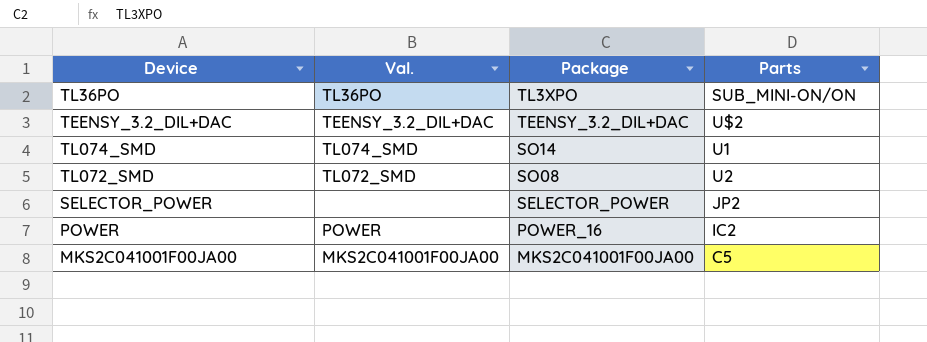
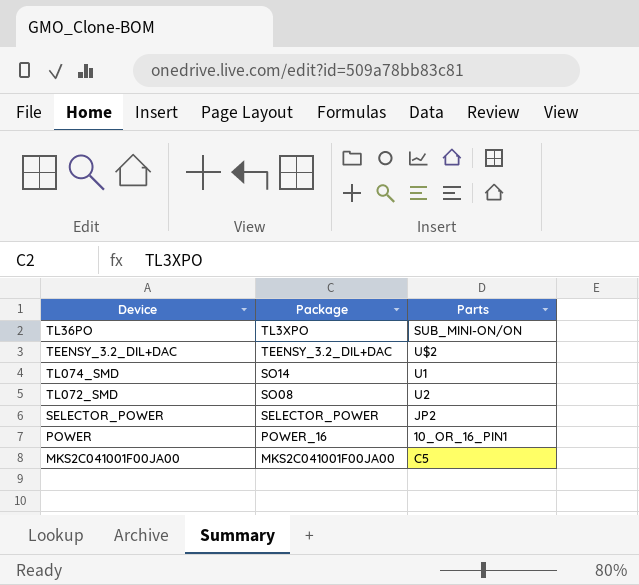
column Val. | position: 2 -> none
POWER | Parts: IC2 -> 10_OR_16_PIN1

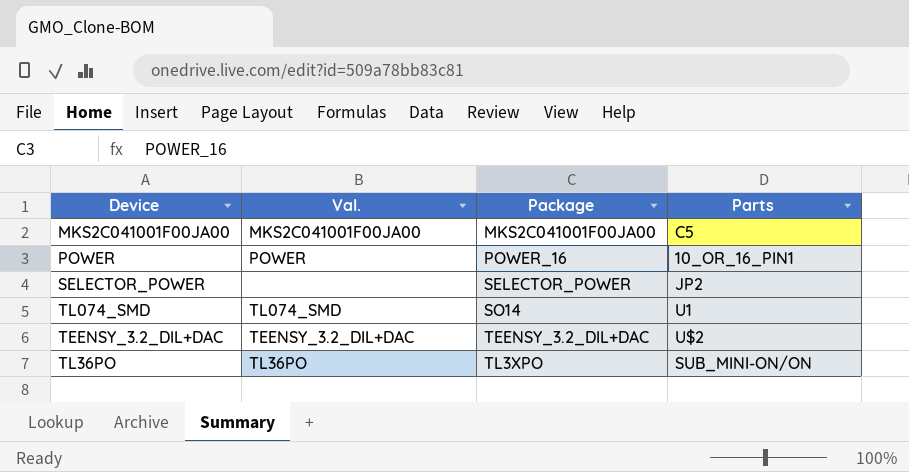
row order: Package descending -> Package ascending
column Val. | position: none -> 2
row TL072_SMD: SO08 | U2 -> none

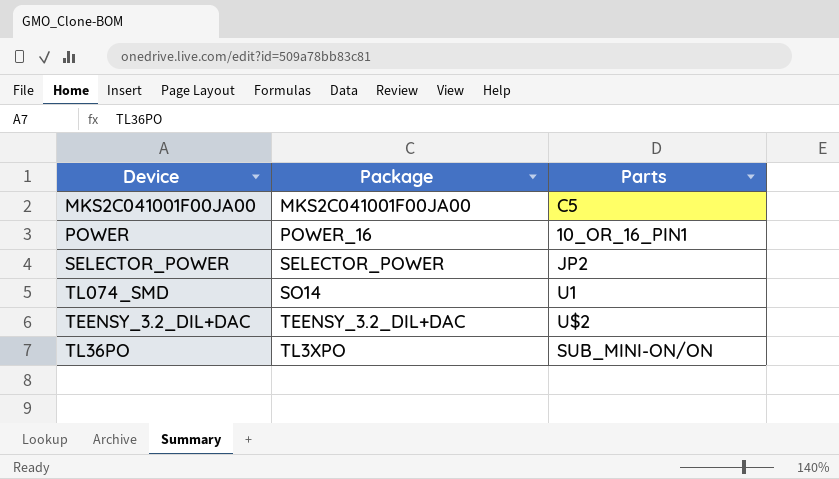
column Val. | position: 2 -> none

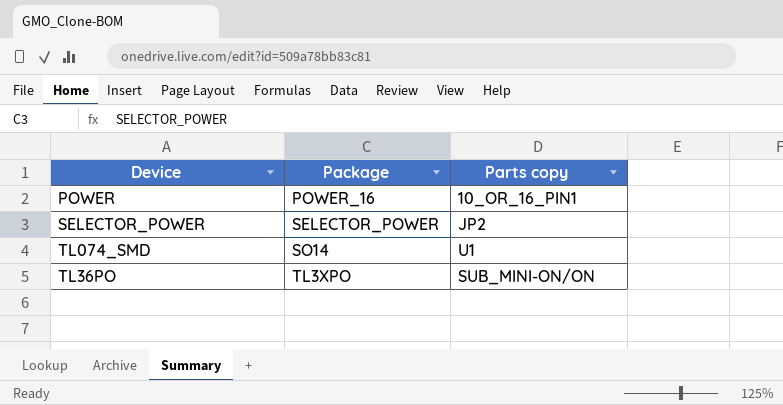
column name: Parts -> Parts copy
row MKS2C041001F00JA00: MKS2C041001F00JA00 | C5 -> none
row TEENSY_3.2_DIL+DAC: TEENSY_3.2_DIL+DAC | U$2 -> none

